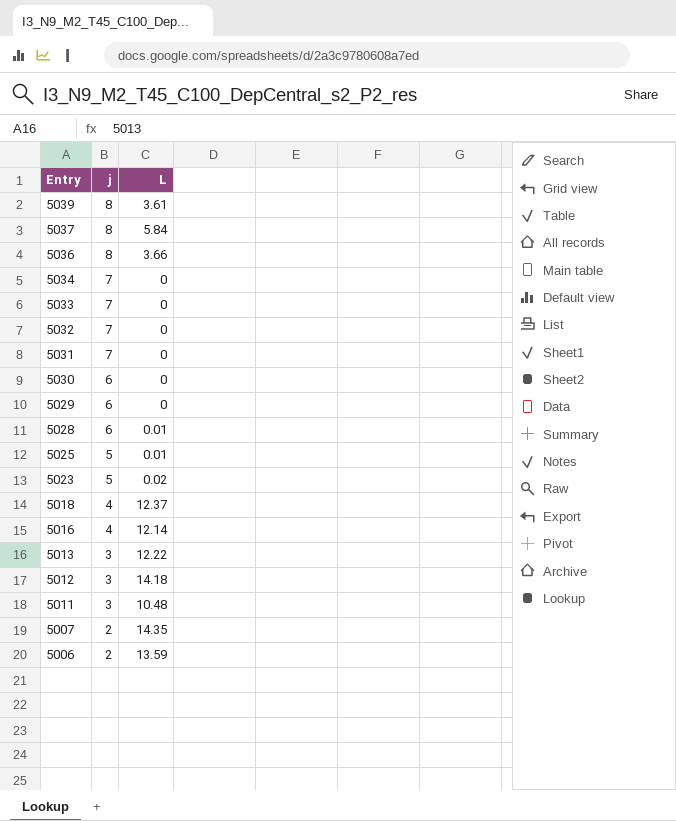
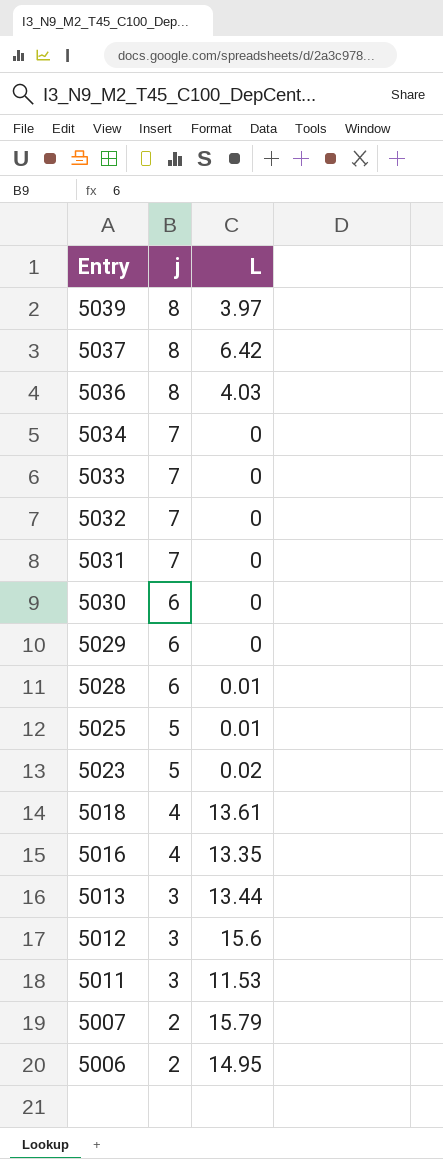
5039 | L: 3.61 -> 3.97
5037 | L: 5.84 -> 6.42
5036 | L: 3.66 -> 4.03
5018 | L: 12.37 -> 13.61
5016 | L: 12.14 -> 13.35
5013 | L: 12.22 -> 13.44
5012 | L: 14.18 -> 15.6
5011 | L: 10.48 -> 11.53
5007 | L: 14.35 -> 15.79
5006 | L: 13.59 -> 14.95

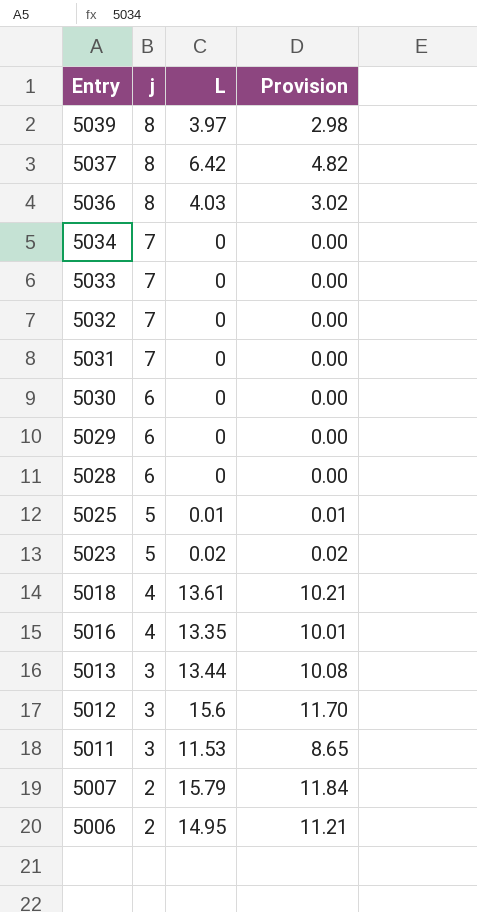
column Provision | formula: none -> [L] * 0.75
5028 | L: 0.01 -> 0

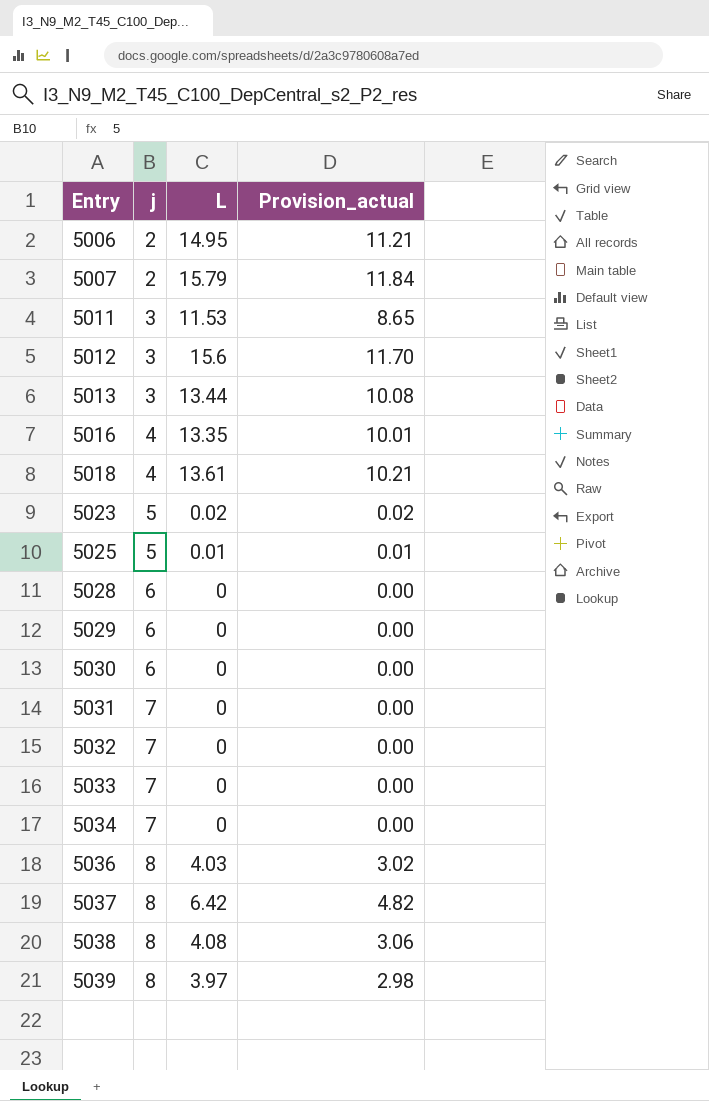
row order: Entry descending -> Entry ascending
column name: Provision -> Provision_actual
row 5038: none -> 8 | 4.08 | 3.06

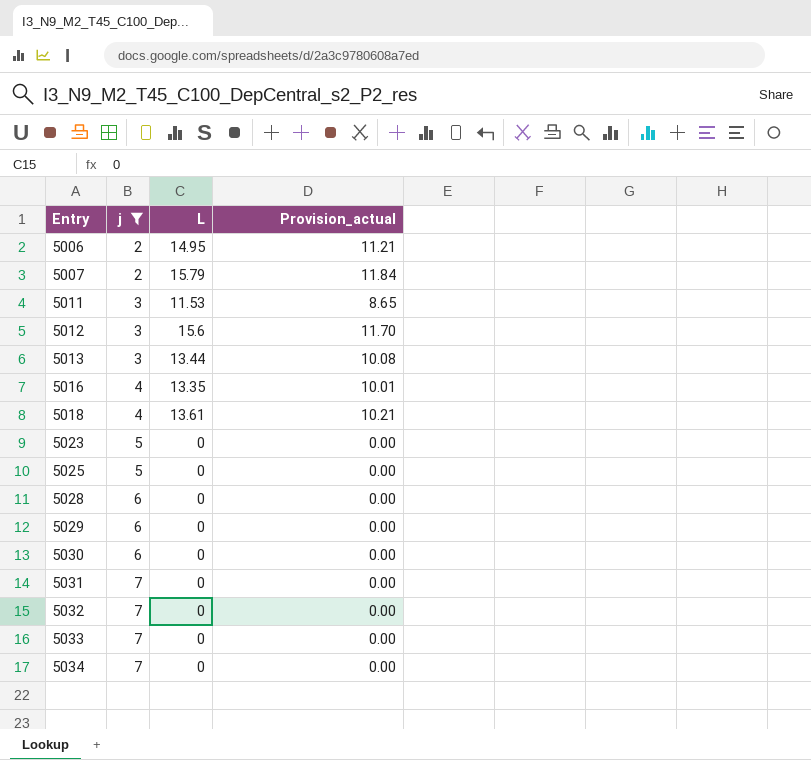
filter: none -> j != 8
5023 | L: 0.02 -> 0
5023 | Provision_actual: 0.02 -> 0.00
5025 | L: 0.01 -> 0
5025 | Provision_actual: 0.01 -> 0.00

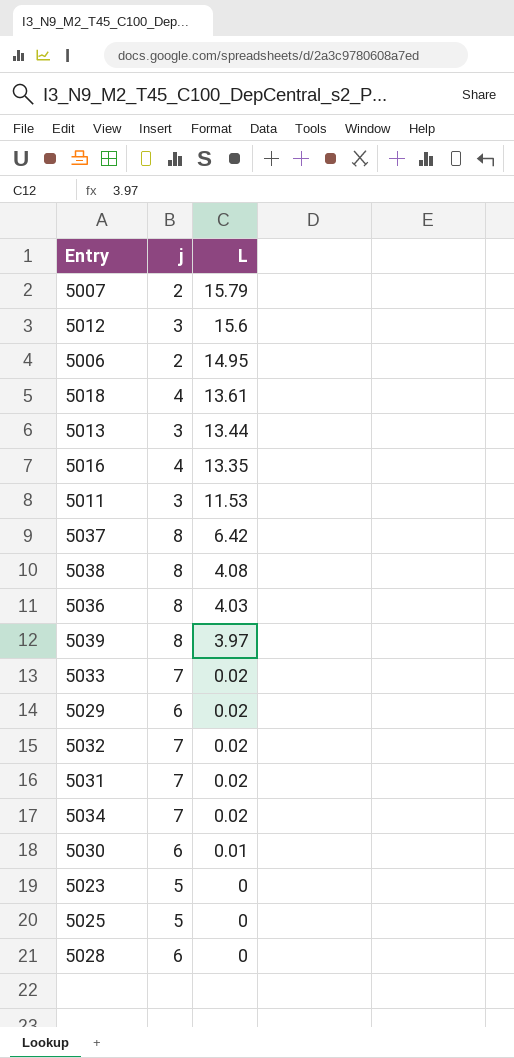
filter: j != 8 -> none
row order: Entry ascending -> L descending
column Provision_actual | formula: [L] * 0.75 -> none
5033 | L: 0 -> 0.02
5029 | L: 0 -> 0.02
5032 | L: 0 -> 0.02
5031 | L: 0 -> 0.02
5034 | L: 0 -> 0.02
5030 | L: 0 -> 0.01

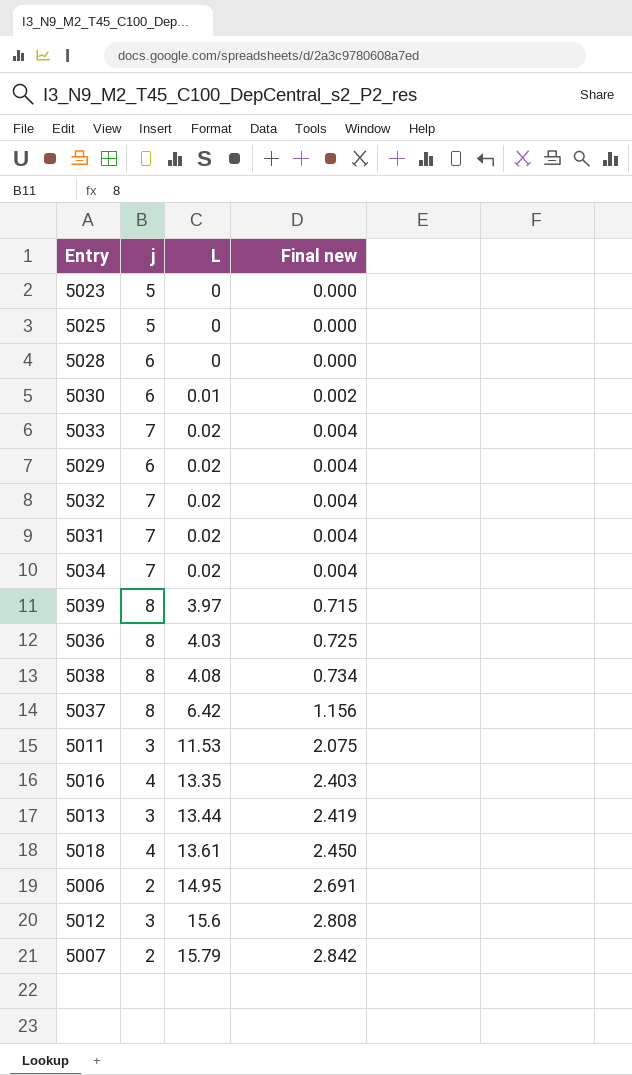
row order: L descending -> L ascending
column Final new | formula: none -> [L] * 0.18

